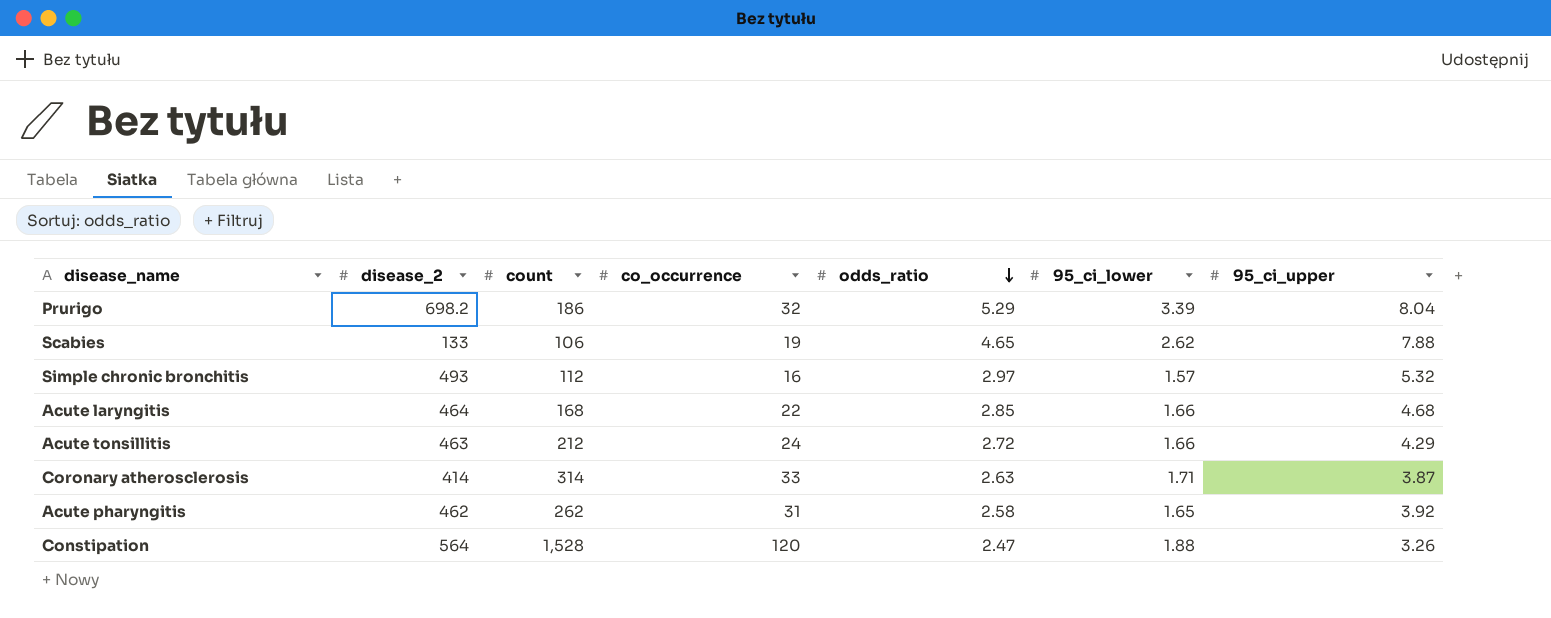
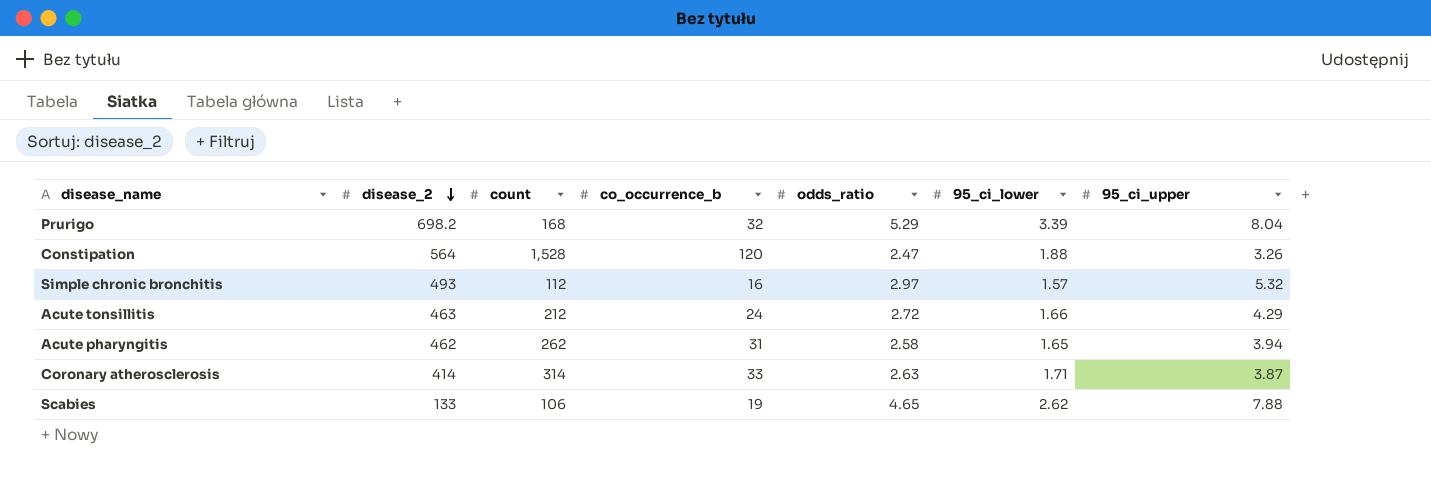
row order: odds_ratio descending -> disease_2 descending
column name: co_occurrence -> co_occurrence_b
row Acute laryngitis: 464 | 168 | 22 | 2.85 | 1.66 | 4.68 -> none
Prurigo | count: 186 -> 168
Acute pharyngitis | 95_ci_upper: 3.92 -> 3.94

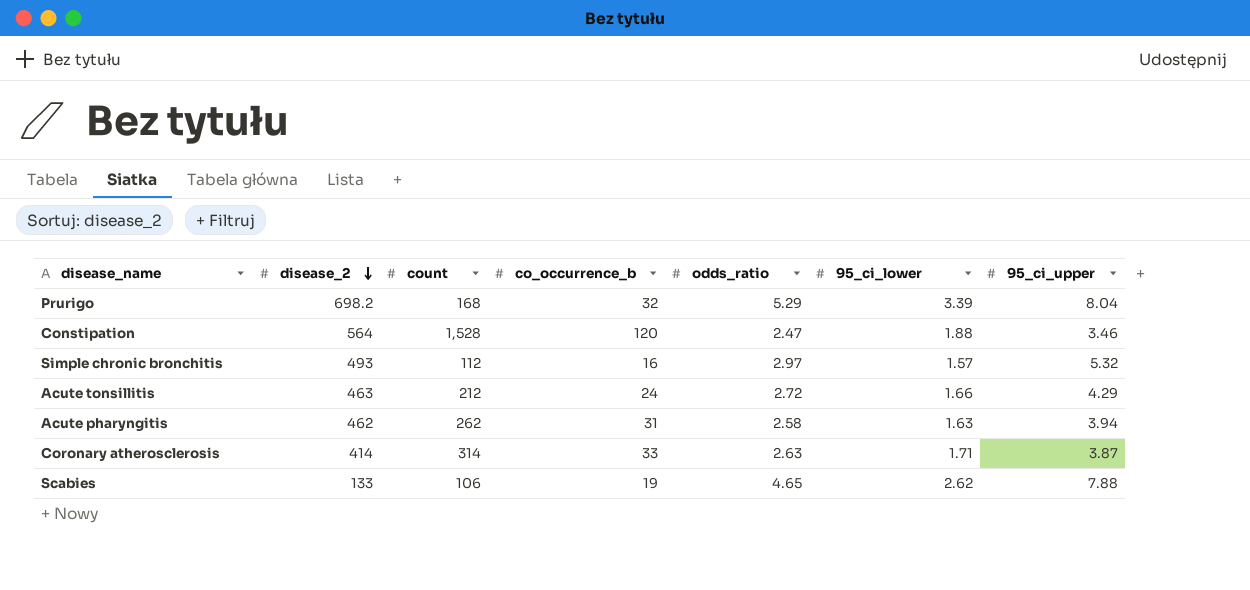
Constipation | 95_ci_upper: 3.26 -> 3.46
Acute pharyngitis | 95_ci_lower: 1.65 -> 1.63

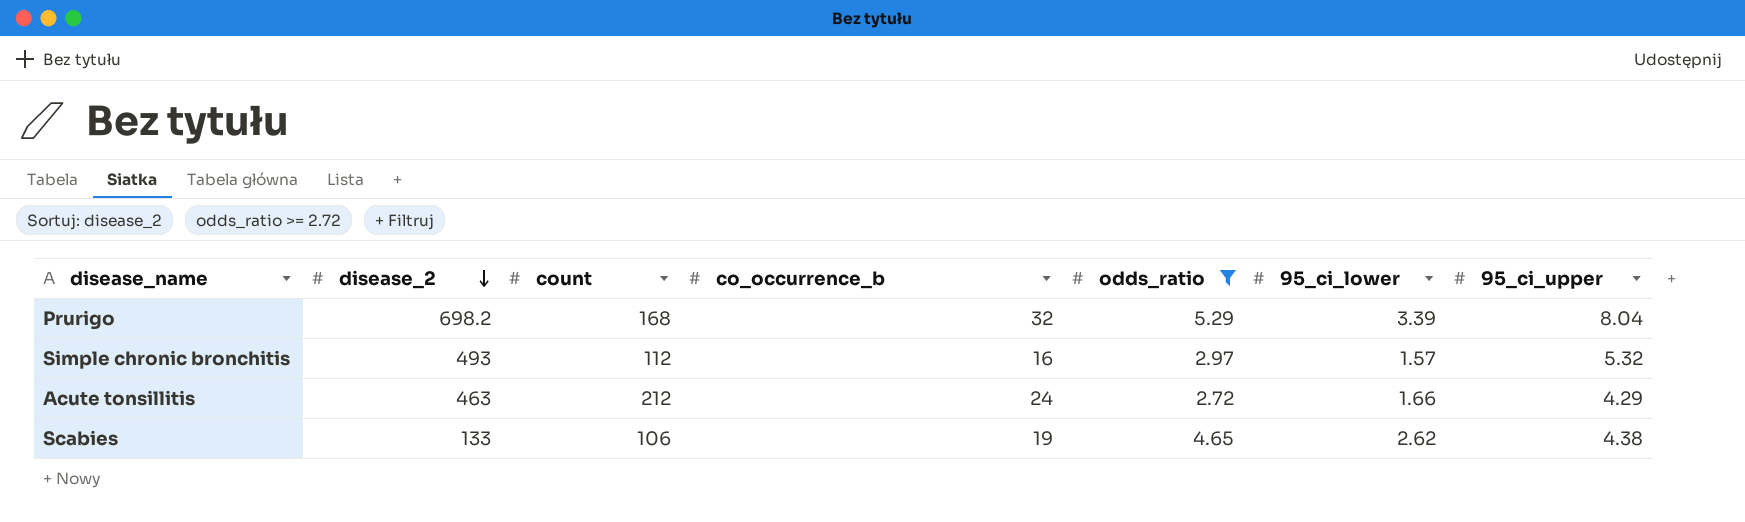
filter: none -> odds_ratio >= 2.72
Scabies | 95_ci_upper: 7.88 -> 4.38

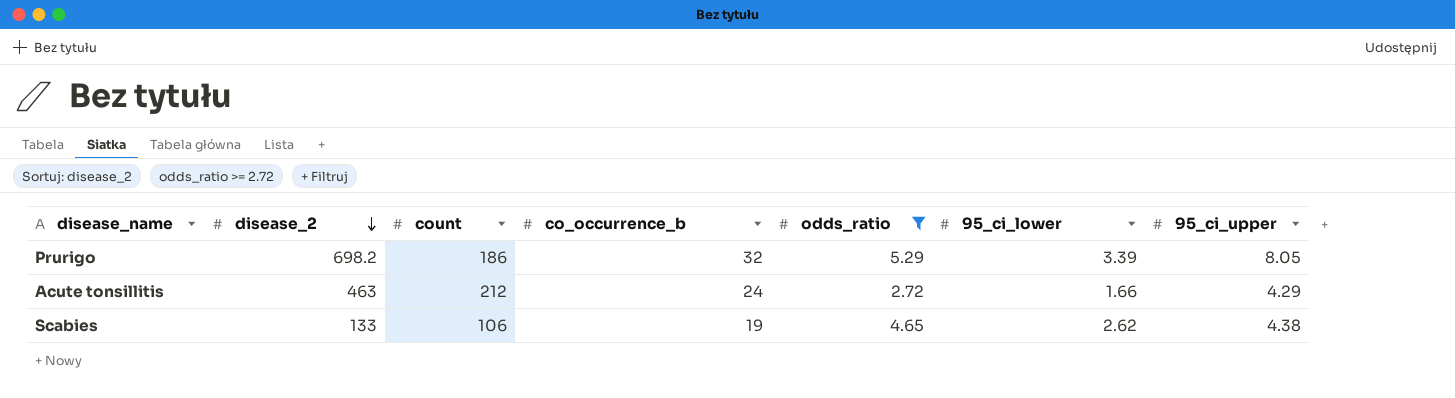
row Simple chronic bronchitis: 493 | 112 | 16 | 2.97 | 1.57 | 5.32 -> none
Prurigo | count: 168 -> 186
Prurigo | 95_ci_upper: 8.04 -> 8.05

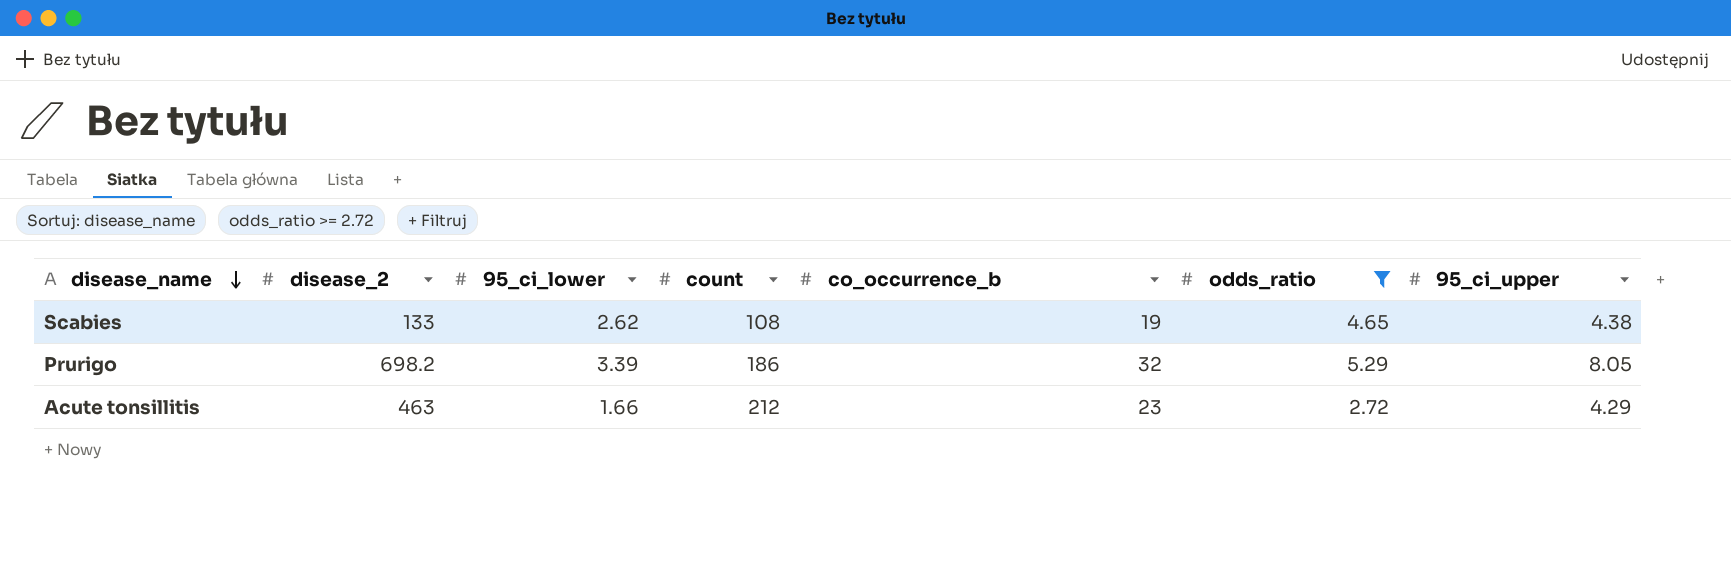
row order: disease_2 descending -> disease_name descending
column 95_ci_lower | position: 6 -> 3
Scabies | count: 106 -> 108
Acute tonsillitis | co_occurrence_b: 24 -> 23

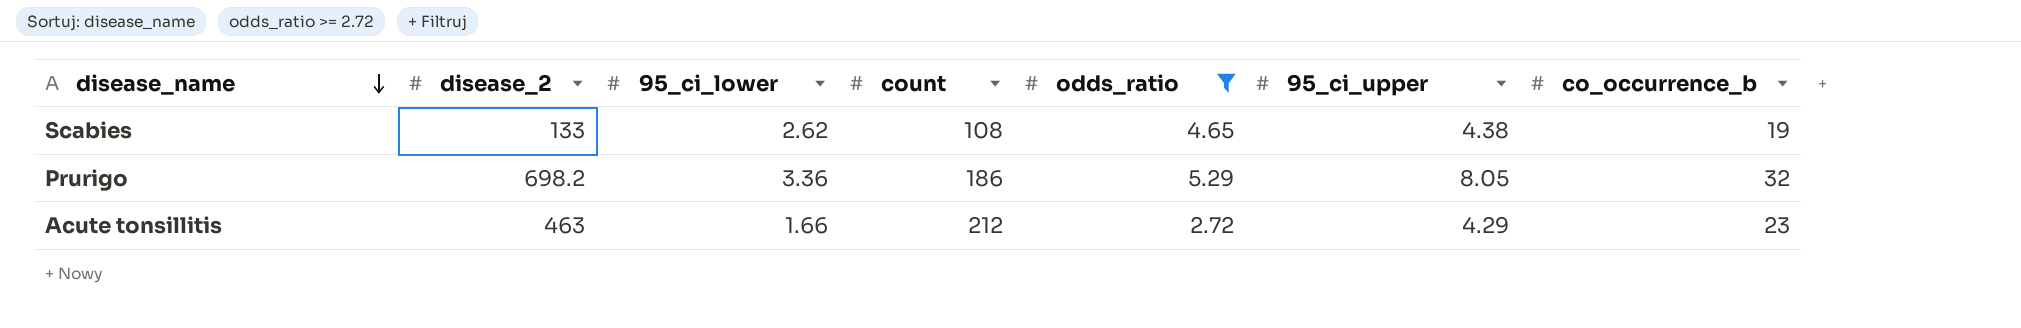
column co_occurrence_b | position: 5 -> 7
Prurigo | 95_ci_lower: 3.39 -> 3.36

